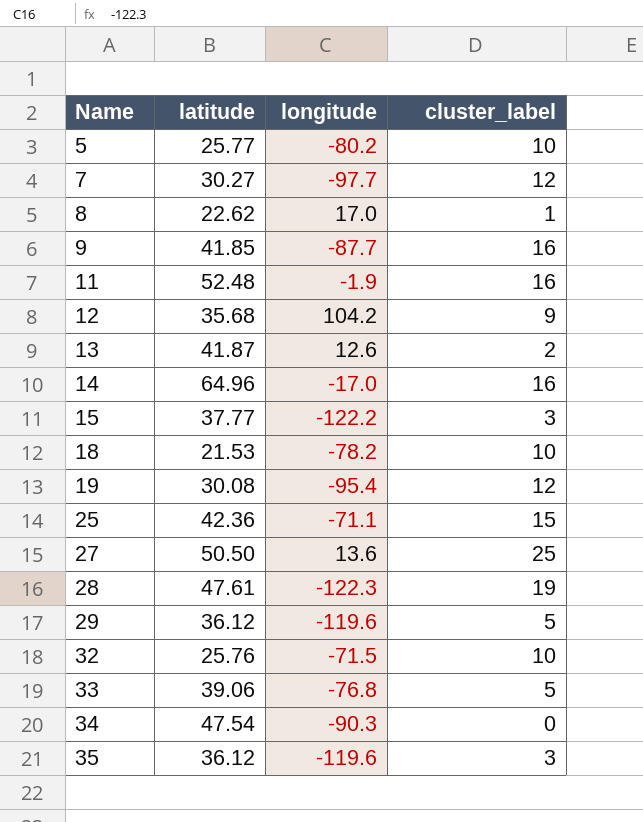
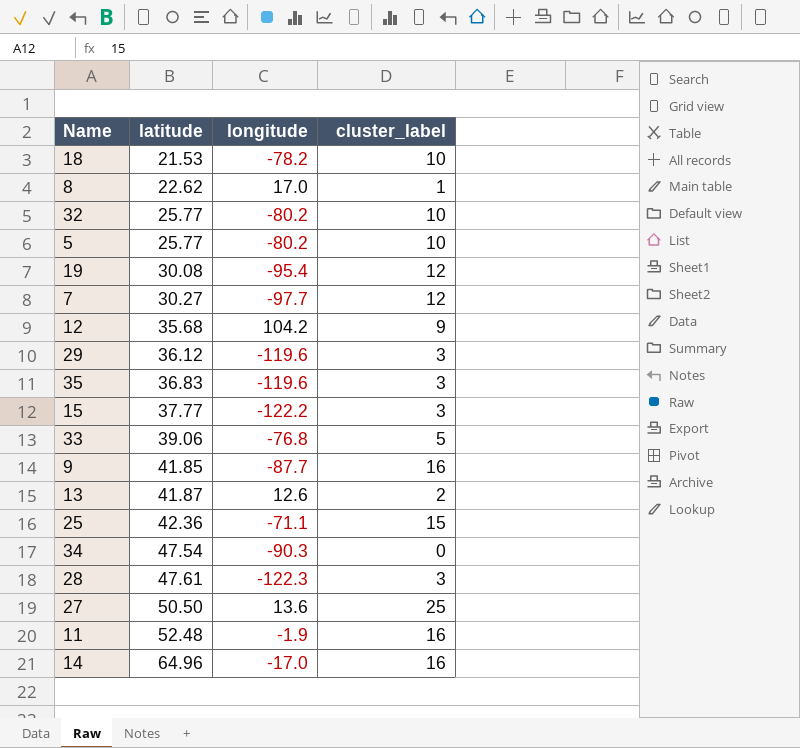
row order: Name ascending -> latitude ascending
32 | latitude: 25.76 -> 25.77
32 | longitude: -71.5 -> -80.2
29 | cluster_label: 5 -> 3
35 | latitude: 36.12 -> 36.83
28 | cluster_label: 19 -> 3

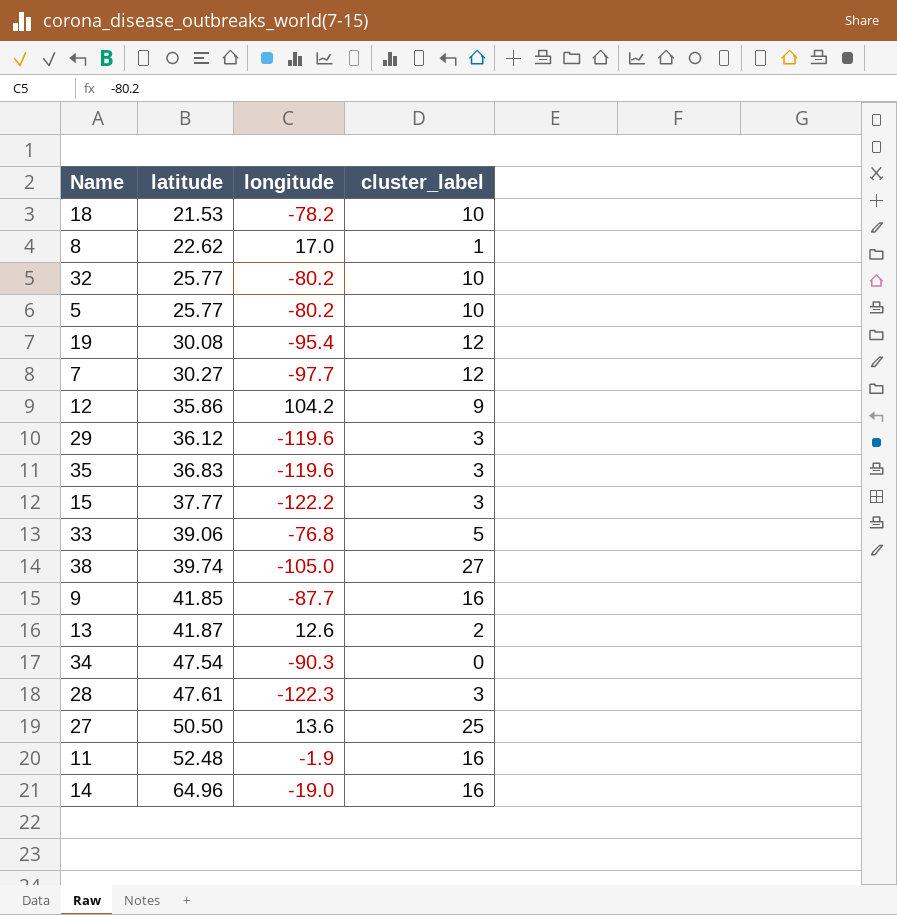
row 25: 42.36 | -71.1 | 15 -> none
12 | latitude: 35.68 -> 35.86
row 38: none -> 39.74 | -105.0 | 27
14 | longitude: -17.0 -> -19.0

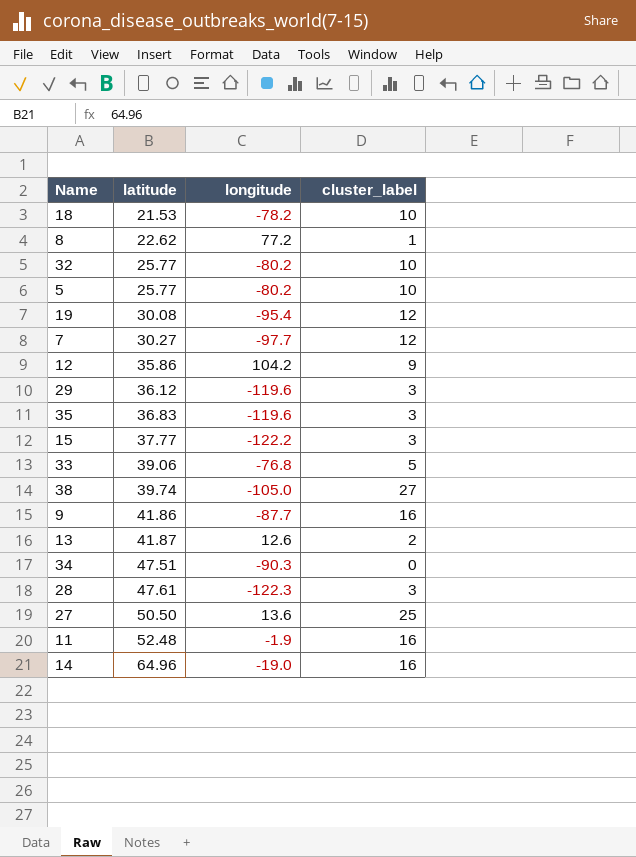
8 | longitude: 17.0 -> 77.2
9 | latitude: 41.85 -> 41.86
34 | latitude: 47.54 -> 47.51

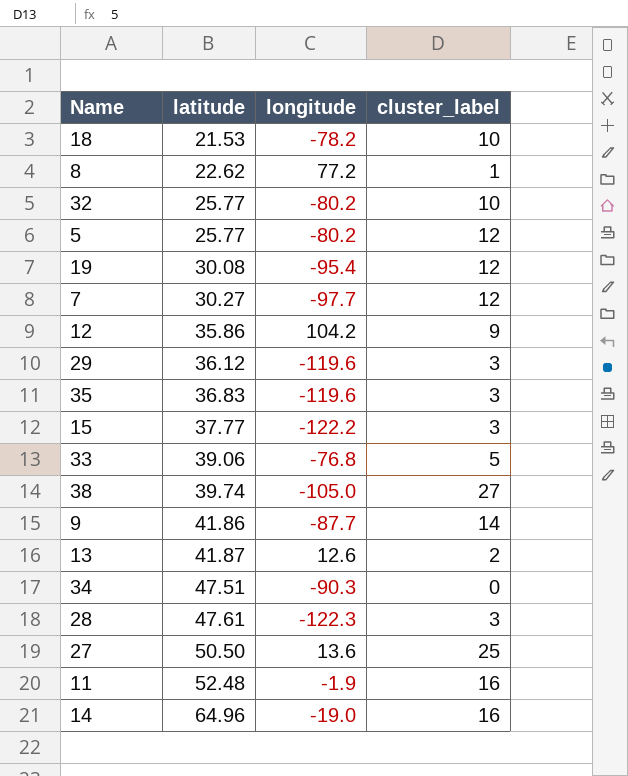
5 | cluster_label: 10 -> 12
9 | cluster_label: 16 -> 14

